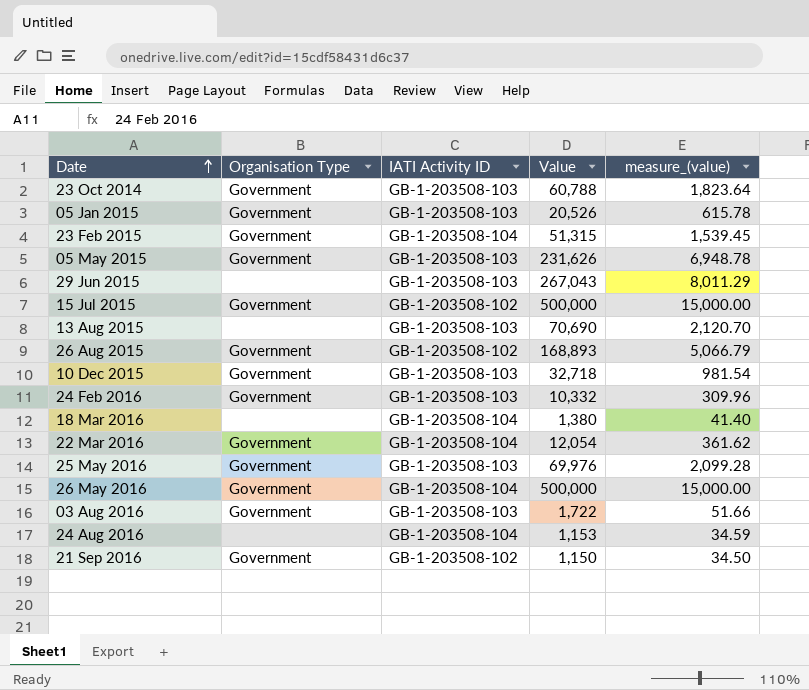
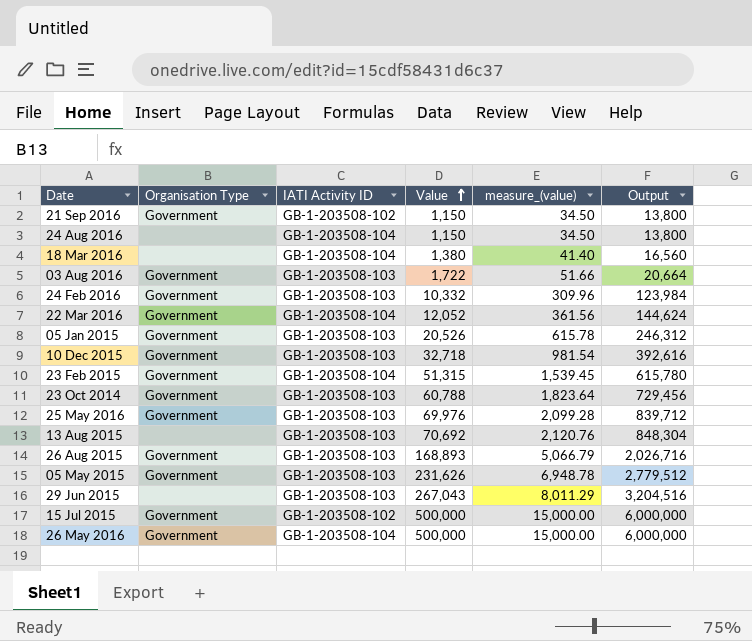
row order: Date ascending -> Value ascending
column Output | formula: none -> [Value] * 12
24 Aug 2016 | Value: 1,153 -> 1,150
24 Aug 2016 | measure_(value): 34.59 -> 34.50
22 Mar 2016 | Value: 12,054 -> 12,052
22 Mar 2016 | measure_(value): 361.62 -> 361.56
13 Aug 2015 | Value: 70,690 -> 70,692
13 Aug 2015 | measure_(value): 2,120.70 -> 2,120.76
26 Aug 2015 | IATI Activity ID: GB-1-203508-102 -> GB-1-203508-103

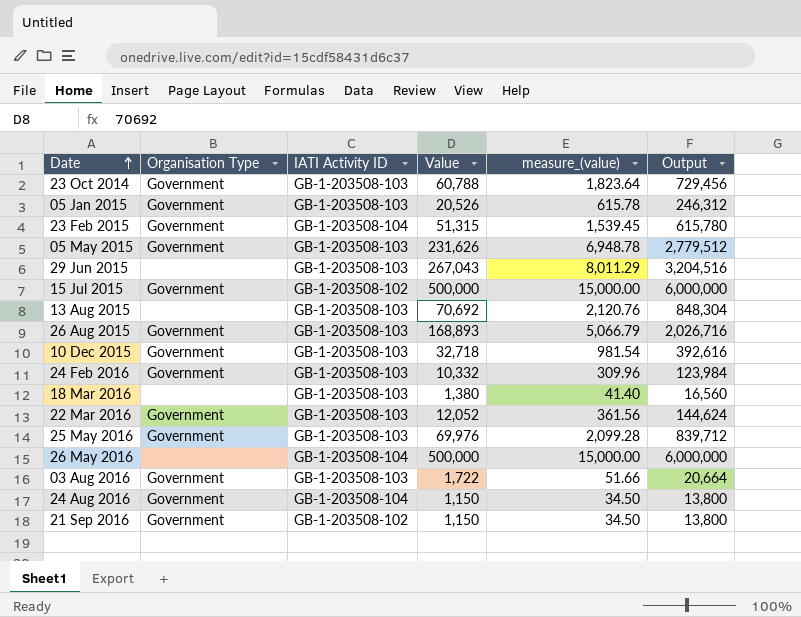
row order: Value ascending -> Date ascending
18 Mar 2016 | IATI Activity ID: GB-1-203508-104 -> GB-1-203508-103
22 Mar 2016 | IATI Activity ID: GB-1-203508-104 -> GB-1-203508-103
26 May 2016 | Organisation Type: Government -> none
24 Aug 2016 | Organisation Type: none -> Government

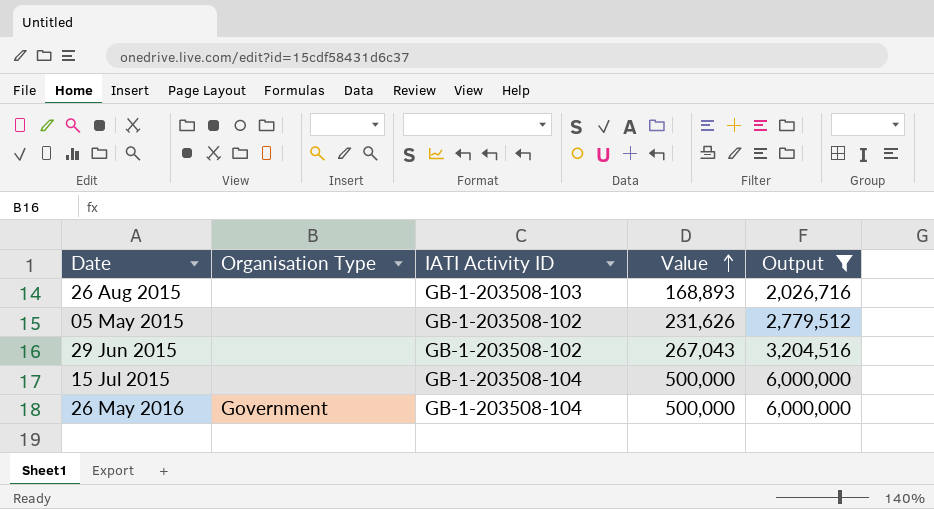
filter: none -> Output >= 2,026,716
row order: Date ascending -> Value ascending
column measure_(value) | formula: [Value] * 0.03 -> none
26 Aug 2015 | Organisation Type: Government -> none
05 May 2015 | Organisation Type: Government -> none
05 May 2015 | IATI Activity ID: GB-1-203508-103 -> GB-1-203508-102
29 Jun 2015 | IATI Activity ID: GB-1-203508-103 -> GB-1-203508-102
15 Jul 2015 | Organisation Type: Government -> none
15 Jul 2015 | IATI Activity ID: GB-1-203508-102 -> GB-1-203508-104
26 May 2016 | Organisation Type: none -> Government

